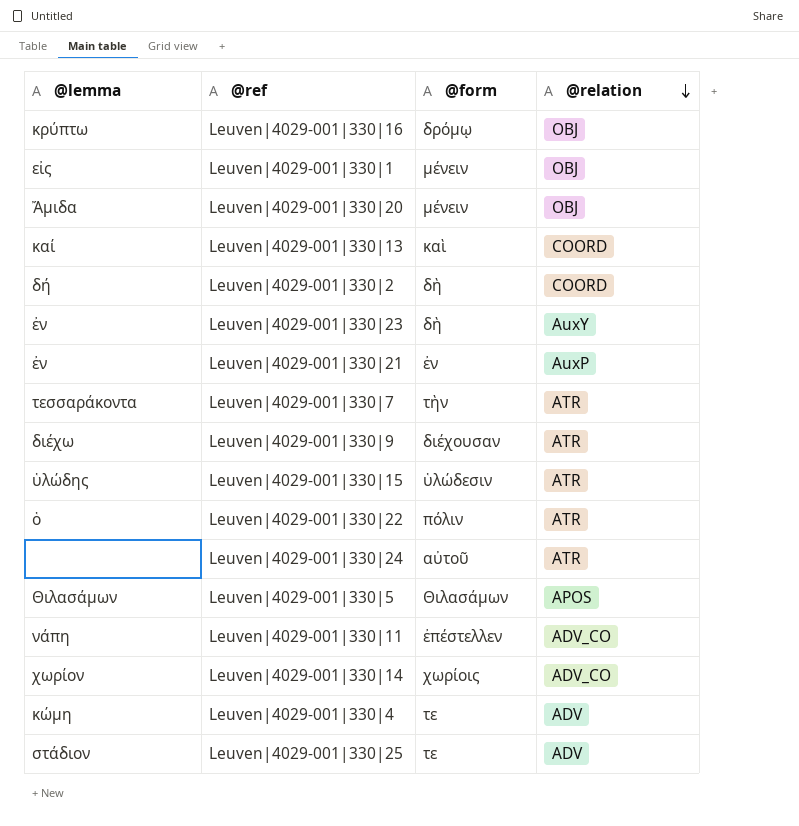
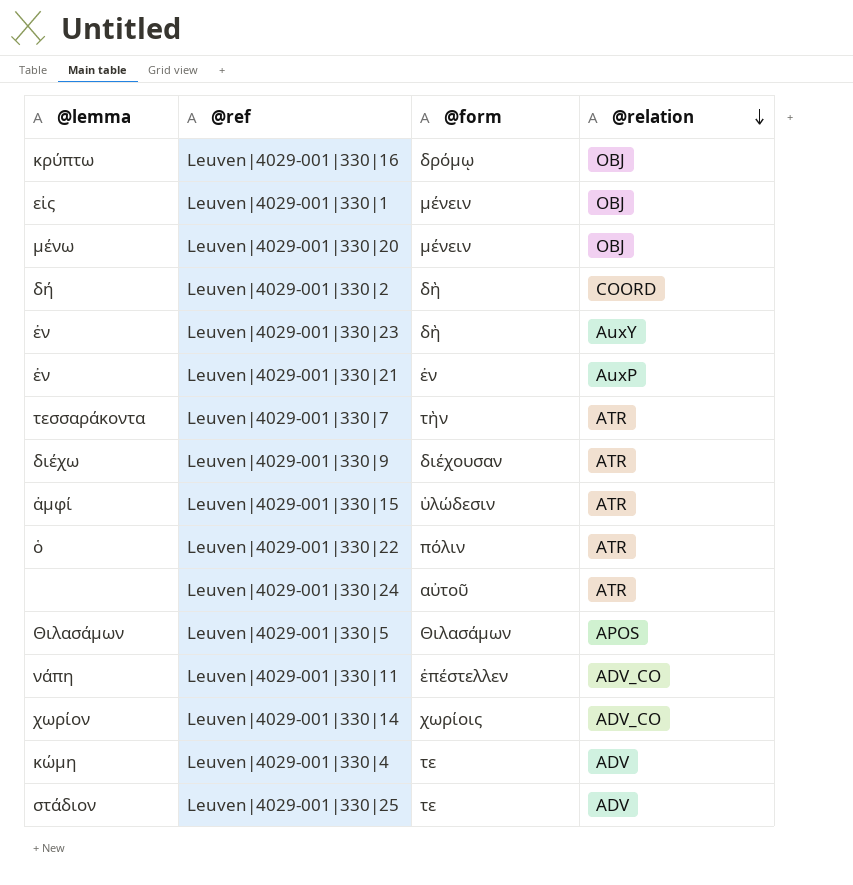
row Leuven|4029-001|330|13: καί | καὶ | COORD -> none
Leuven|4029-001|330|20 | @lemma: Ἄμιδα -> μένω
Leuven|4029-001|330|15 | @lemma: ὑλώδης -> ἀμφί

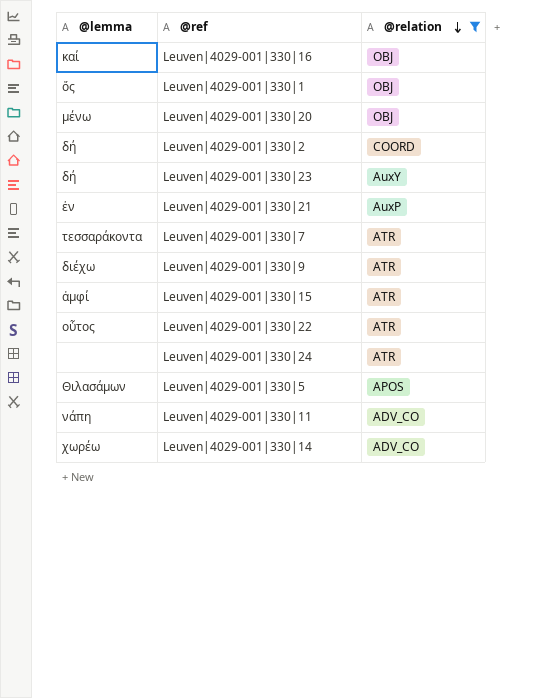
filter: none -> @relation != ADV
column @form | position: 3 -> none
Leuven|4029-001|330|16 | @lemma: κρύπτω -> καί
Leuven|4029-001|330|1 | @lemma: εἰς -> ὅς
Leuven|4029-001|330|23 | @lemma: ἐν -> δή
Leuven|4029-001|330|22 | @lemma: ὁ -> οὗτος
Leuven|4029-001|330|14 | @lemma: χωρίον -> χωρέω

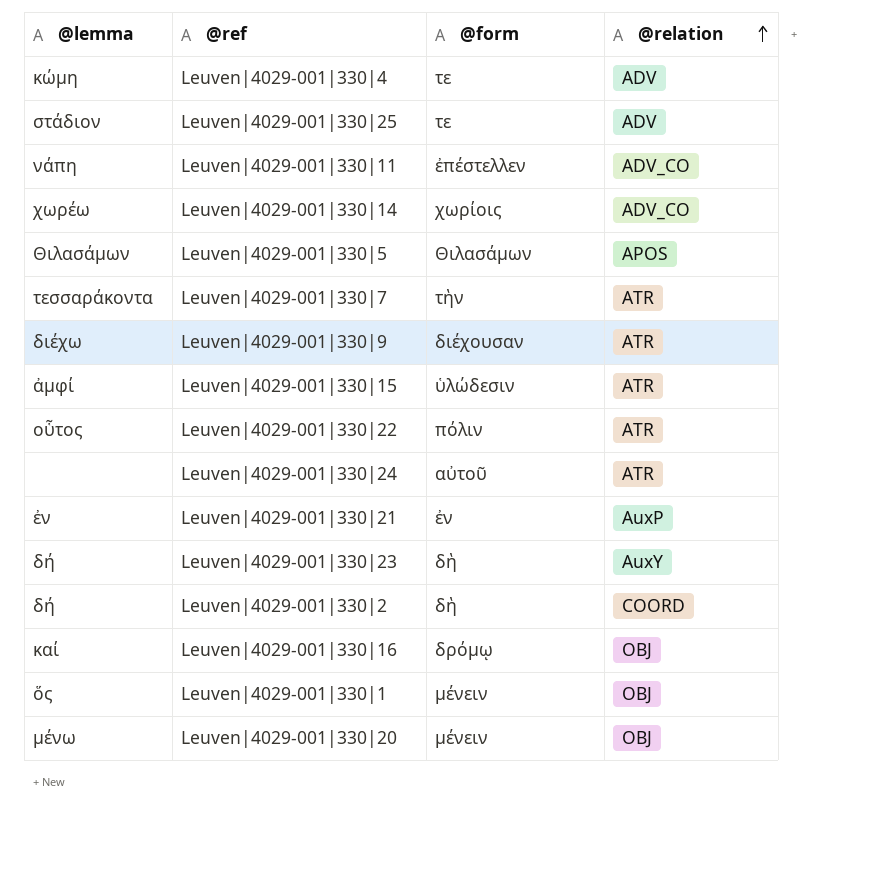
filter: @relation != ADV -> none
row order: @relation descending -> @relation ascending
column @form | position: none -> 3

